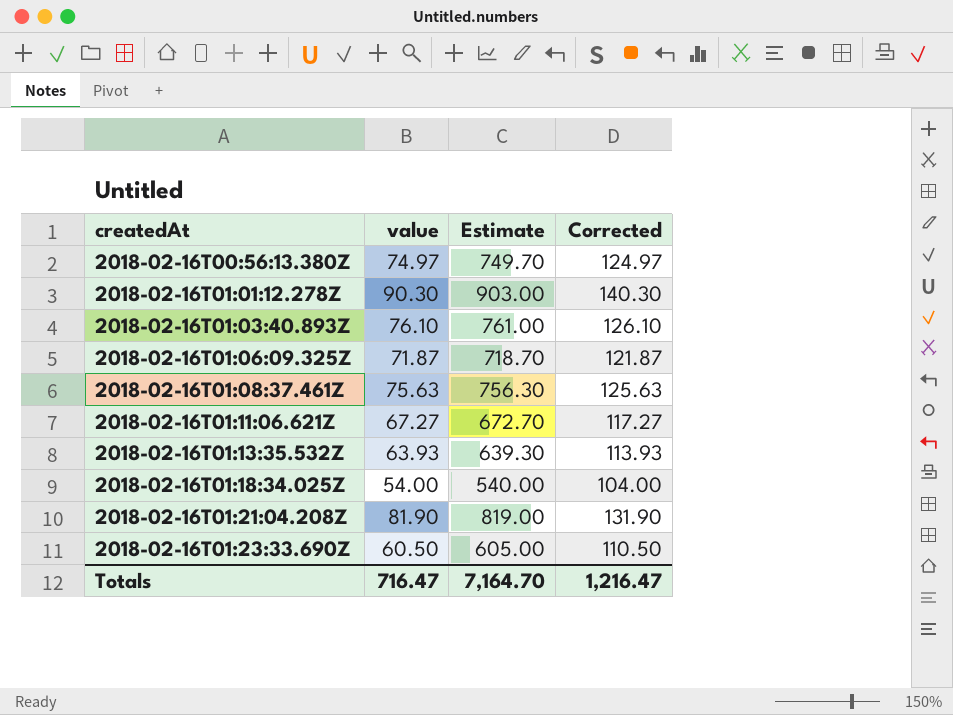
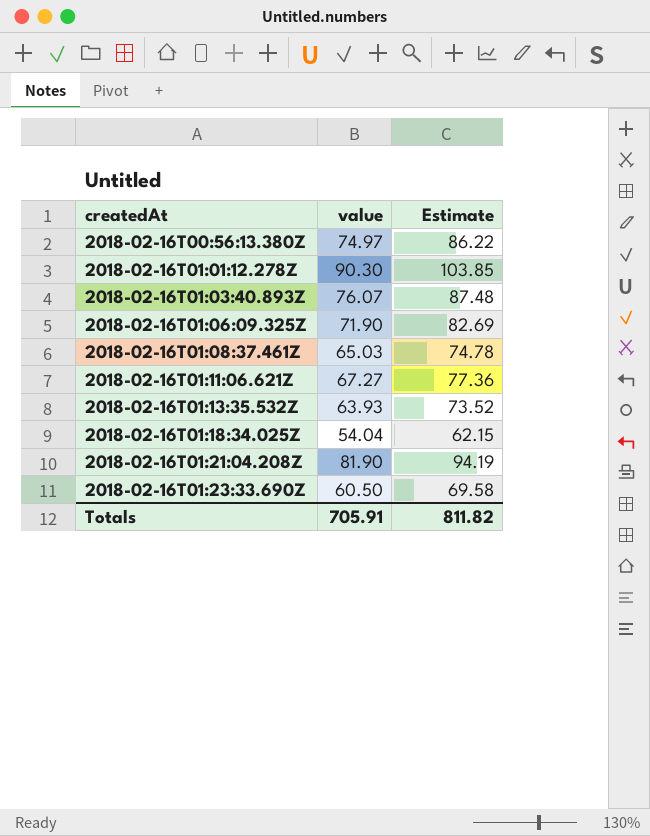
column Corrected | formula: [value] + 50 -> none
column Estimate | formula: [value] * 10 -> [value] * 1.15
2018-02-16T01:03:40.893Z | value: 76.10 -> 76.07
2018-02-16T01:06:09.325Z | value: 71.87 -> 71.90
2018-02-16T01:08:37.461Z | value: 75.63 -> 65.03
2018-02-16T01:18:34.025Z | value: 54.00 -> 54.04
Totals | value: 716.47 -> 705.91
Totals | Estimate: 7,164.70 -> 811.82

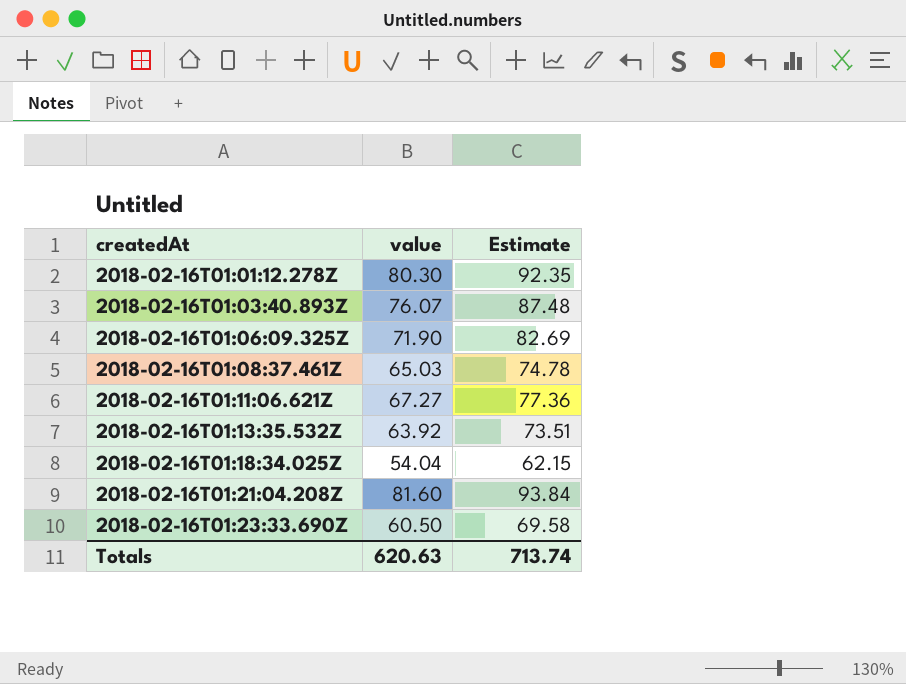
row 2018-02-16T00:56:13.380Z: 74.97 | 86.22 -> none
2018-02-16T01:01:12.278Z | value: 90.30 -> 80.30
2018-02-16T01:01:12.278Z | Estimate: 103.85 -> 92.35
2018-02-16T01:13:35.532Z | value: 63.93 -> 63.92
2018-02-16T01:13:35.532Z | Estimate: 73.52 -> 73.51
2018-02-16T01:21:04.208Z | value: 81.90 -> 81.60
2018-02-16T01:21:04.208Z | Estimate: 94.19 -> 93.84
Totals | value: 705.91 -> 620.63
Totals | Estimate: 811.82 -> 713.74

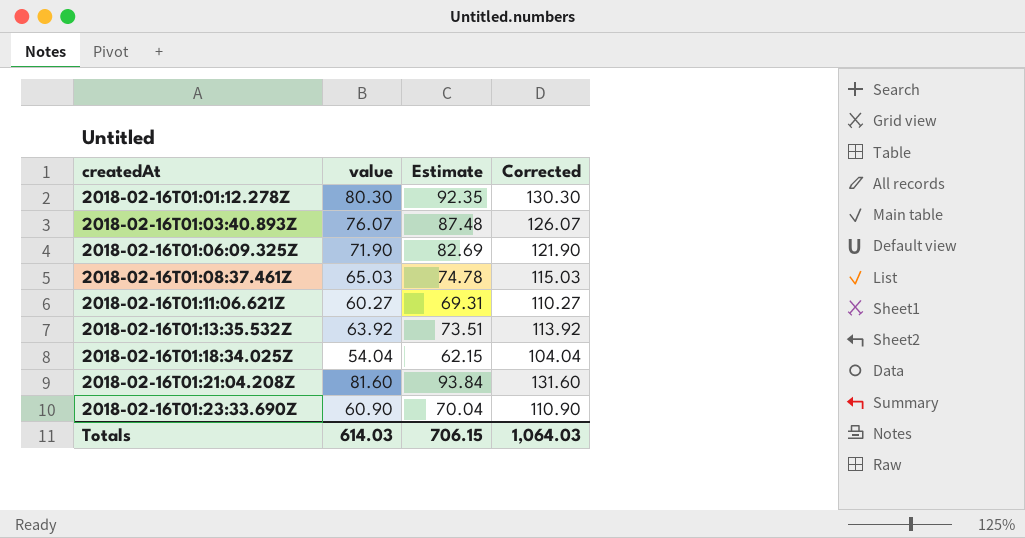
column Corrected | formula: none -> [value] + 50
2018-02-16T01:11:06.621Z | value: 67.27 -> 60.27
2018-02-16T01:11:06.621Z | Estimate: 77.36 -> 69.31
2018-02-16T01:23:33.690Z | value: 60.50 -> 60.90
2018-02-16T01:23:33.690Z | Estimate: 69.58 -> 70.04
Totals | value: 620.63 -> 614.03
Totals | Estimate: 713.74 -> 706.15

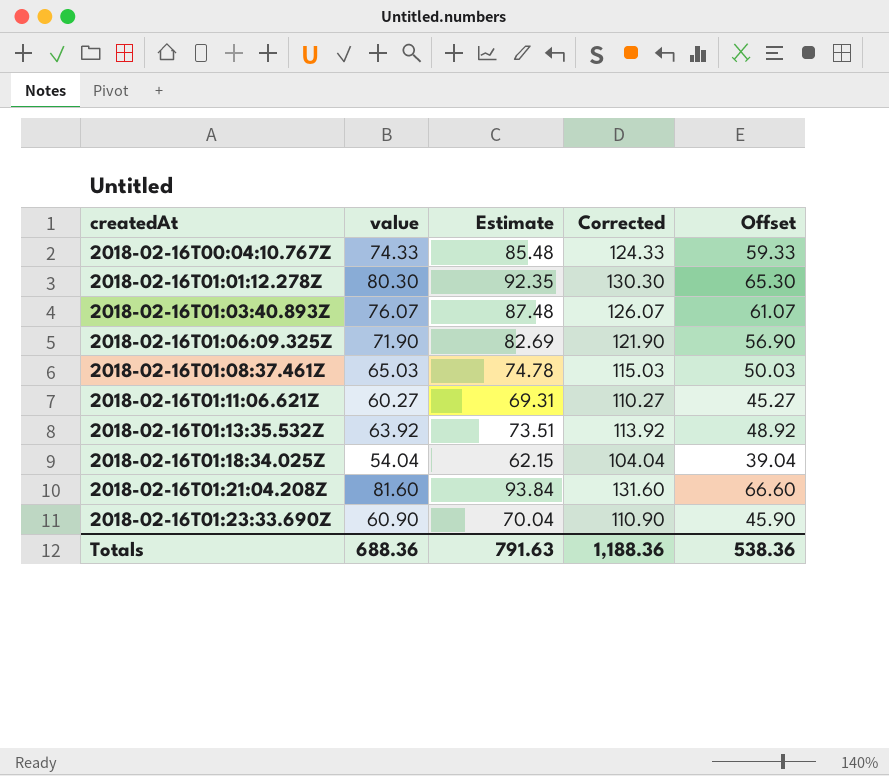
column Offset | formula: none -> [value] - 15
row 2018-02-16T00:04:10.767Z: none -> 74.33 | 85.48 | 124.33 | 59.33
Totals | value: 614.03 -> 688.36
Totals | Estimate: 706.15 -> 791.63
Totals | Corrected: 1,064.03 -> 1,188.36

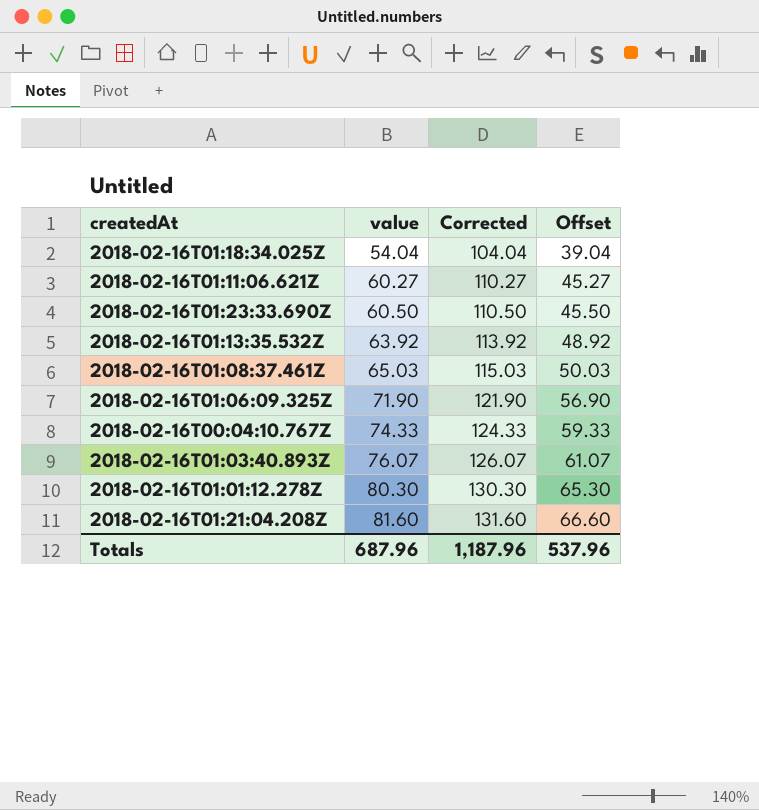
row order: createdAt ascending -> value ascending
column Estimate | formula: [value] * 1.15 -> none
2018-02-16T01:23:33.690Z | value: 60.90 -> 60.50
2018-02-16T01:23:33.690Z | Corrected: 110.90 -> 110.50
2018-02-16T01:23:33.690Z | Offset: 45.90 -> 45.50
Totals | value: 688.36 -> 687.96
Totals | Corrected: 1,188.36 -> 1,187.96
Totals | Offset: 538.36 -> 537.96

